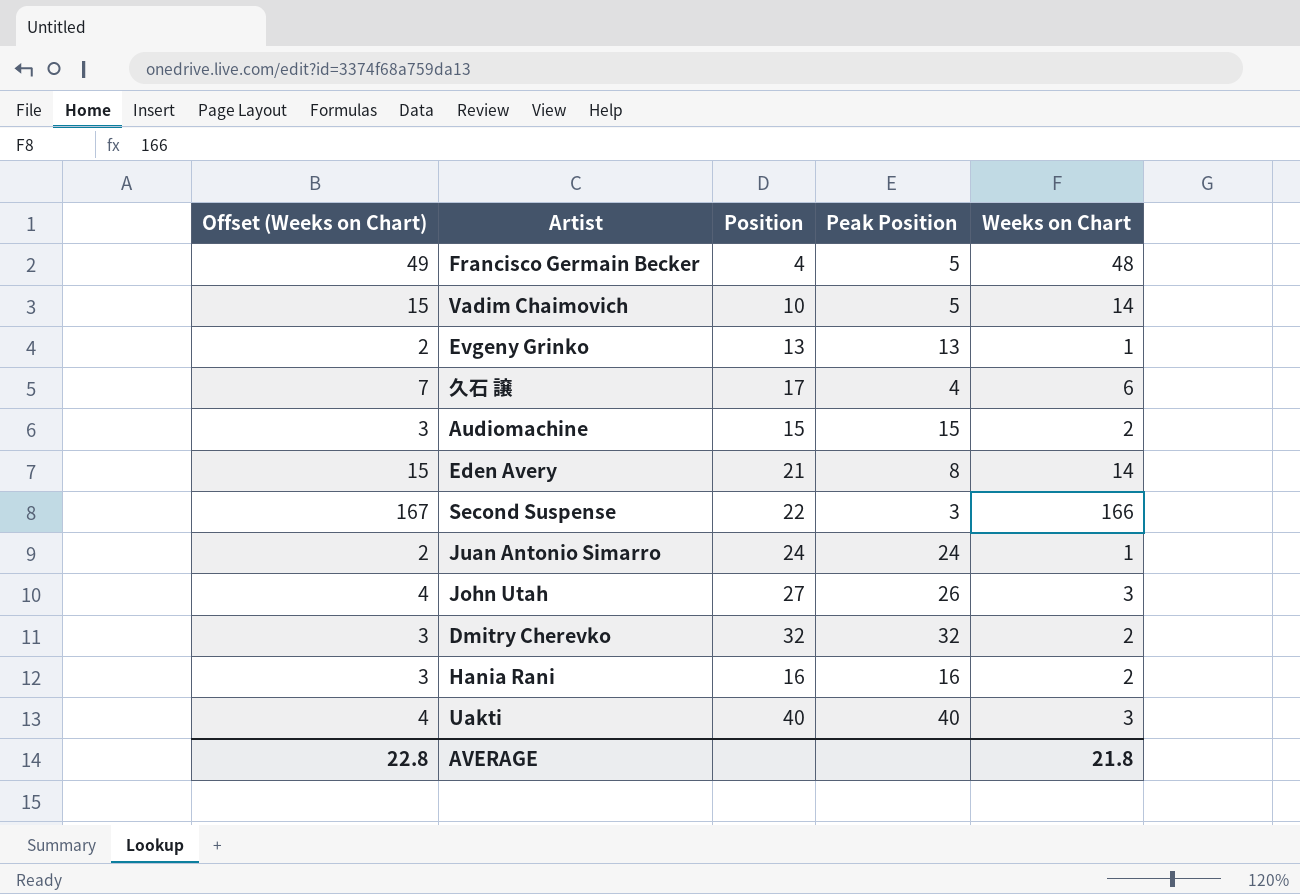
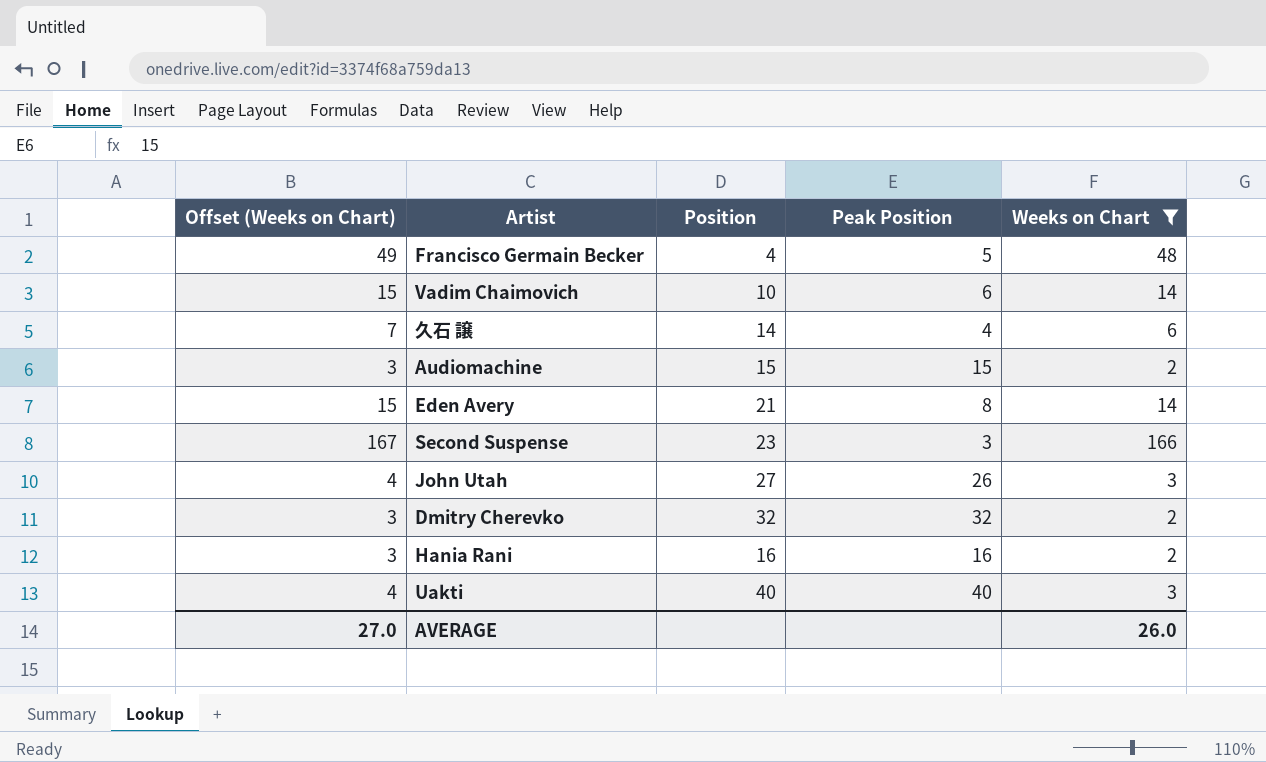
filter: none -> Weeks on Chart != 1
Vadim Chaimovich | Peak Position: 5 -> 6
久石 譲 | Position: 17 -> 14
Second Suspense | Position: 22 -> 23
AVERAGE | Offset (Weeks on Chart): 22.8 -> 27.0
AVERAGE | Weeks on Chart: 21.8 -> 26.0

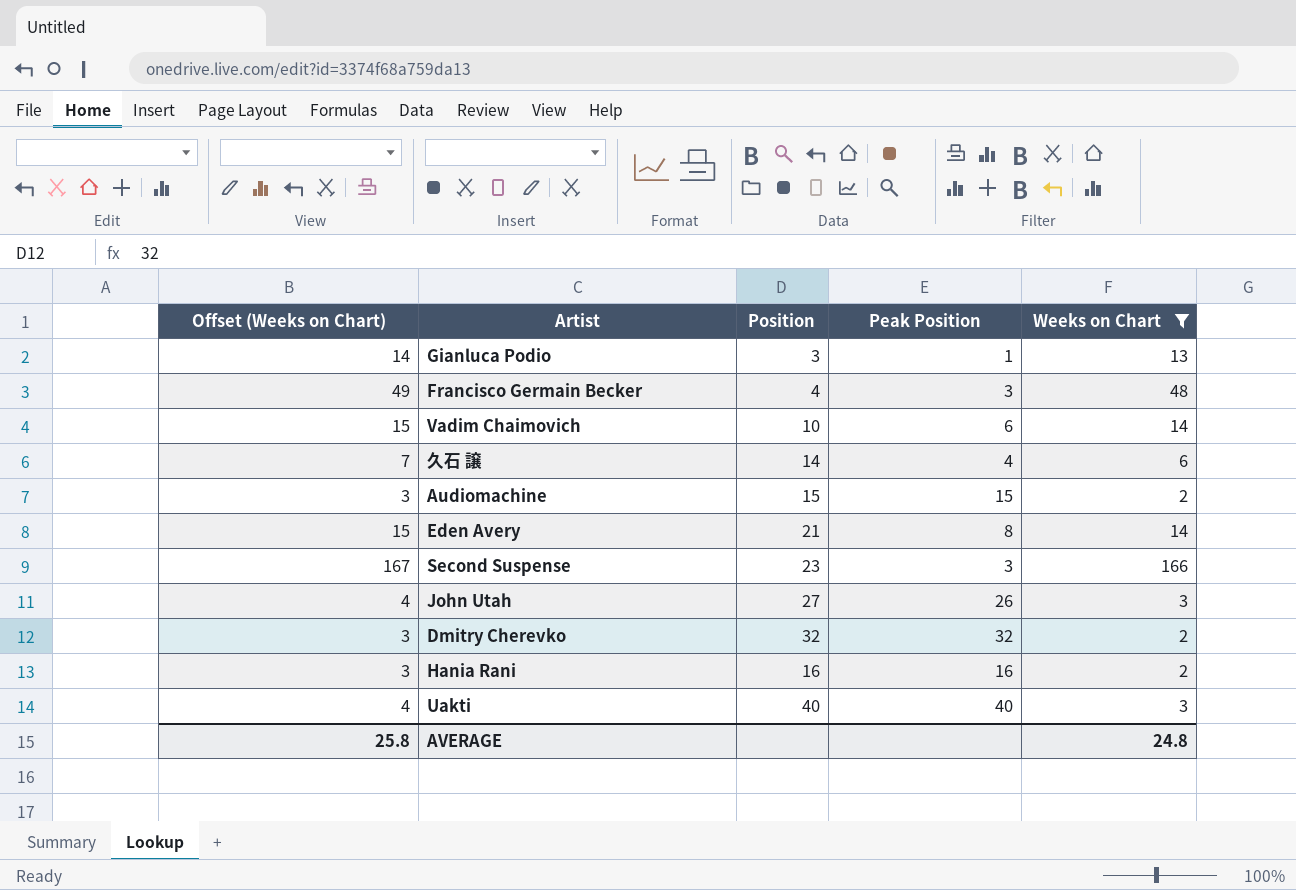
row Gianluca Podio: none -> 14 | 3 | 1 | 13
Francisco Germain Becker | Peak Position: 5 -> 3
AVERAGE | Offset (Weeks on Chart): 27.0 -> 25.8
AVERAGE | Weeks on Chart: 26.0 -> 24.8

